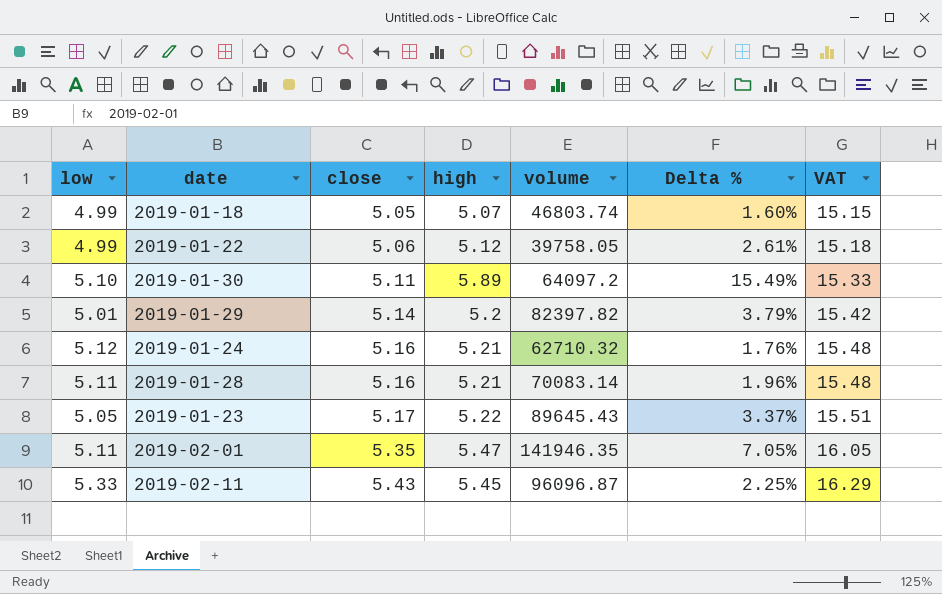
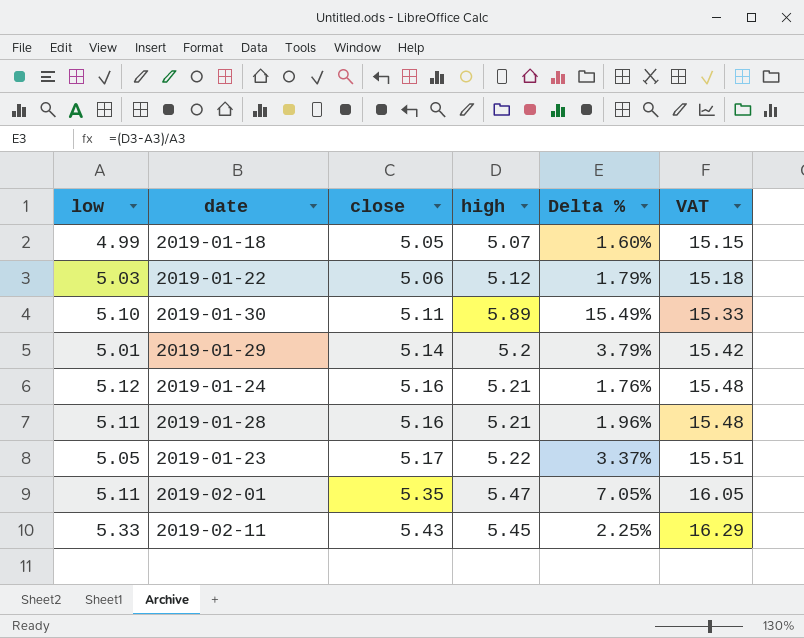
column volume | position: 5 -> none
2019-01-22 | low: 4.99 -> 5.03
2019-01-22 | Delta %: 2.61% -> 1.79%

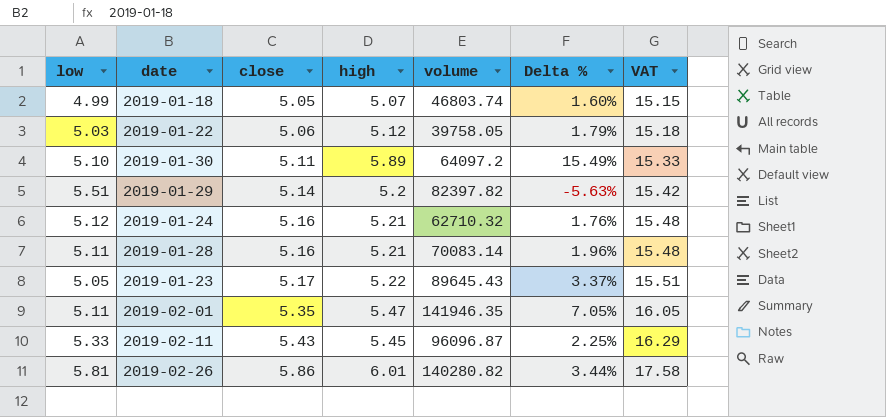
column volume | position: none -> 5
2019-01-29 | low: 5.01 -> 5.51
2019-01-29 | Delta %: 3.79% -> -5.63%
row 2019-02-26: none -> 5.81 | 5.86 | 6.01 | 140280.82 | 3.44% | 17.58

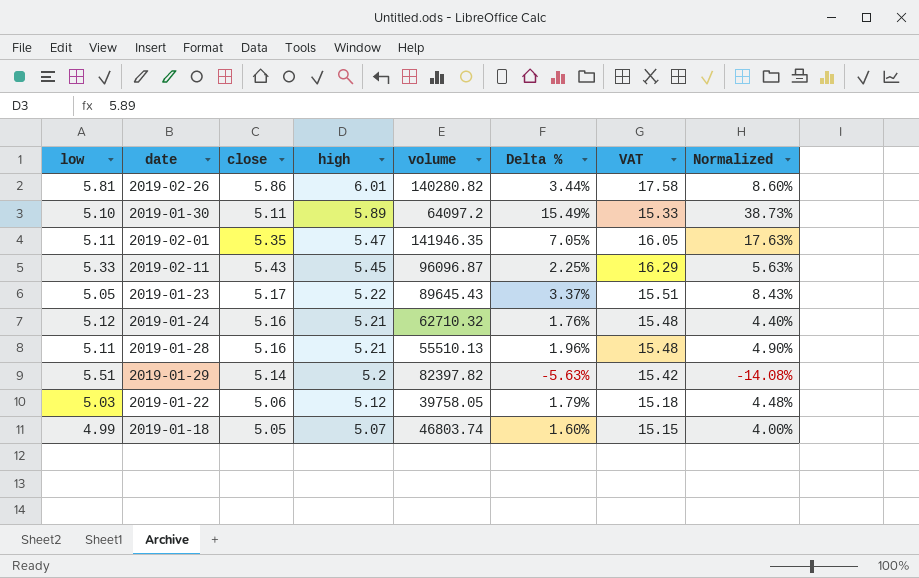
row order: close ascending -> high descending
column Normalized | formula: none -> [Delta %] * 2.5
2019-01-28 | volume: 70083.14 -> 55510.13

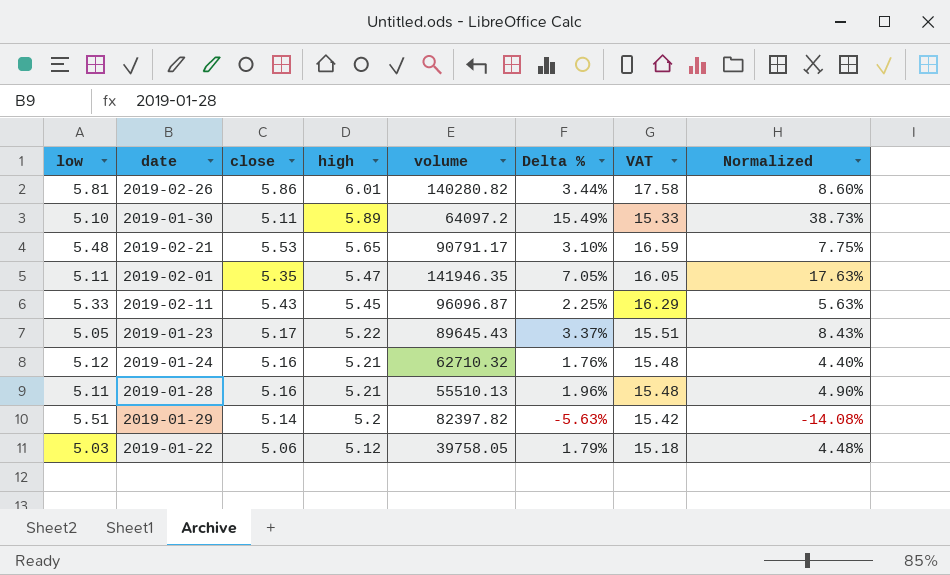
row 2019-01-18: 4.99 | 5.05 | 5.07 | 46803.74 | 1.60% | 15.15 | 4.00% -> none
row 2019-02-21: none -> 5.48 | 5.53 | 5.65 | 90791.17 | 3.10% | 16.59 | 7.75%

